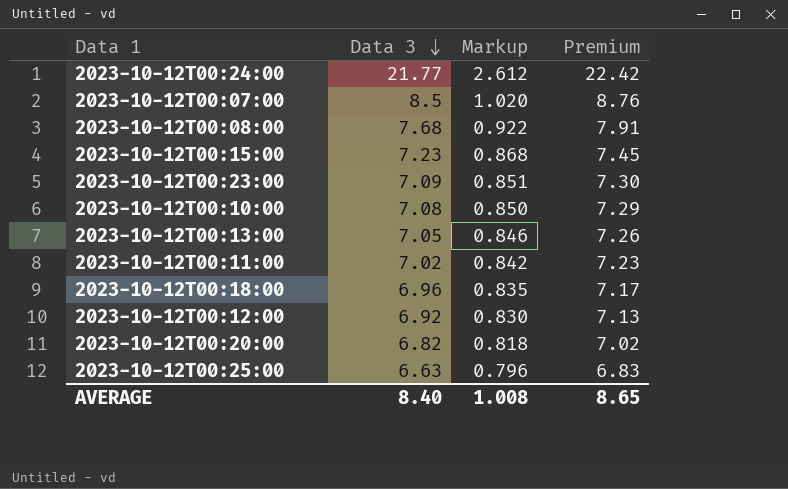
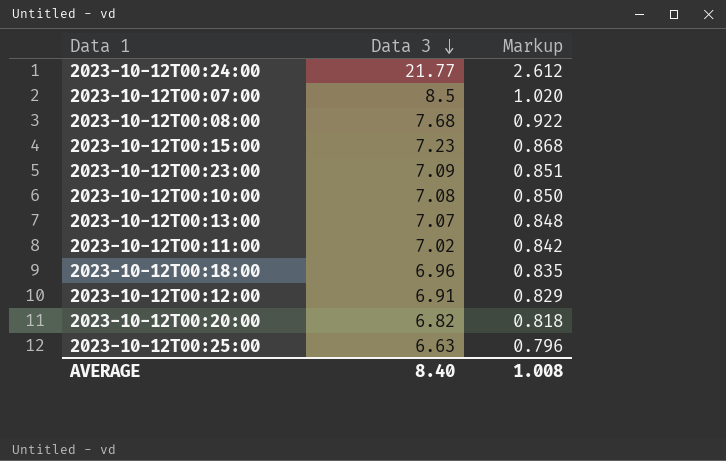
column Premium | formula: [Data 3] * 1.03 -> none
2023-10-12T00:13:00 | Data 3: 7.05 -> 7.07
2023-10-12T00:13:00 | Markup: 0.846 -> 0.848
2023-10-12T00:12:00 | Data 3: 6.92 -> 6.91
2023-10-12T00:12:00 | Markup: 0.830 -> 0.829

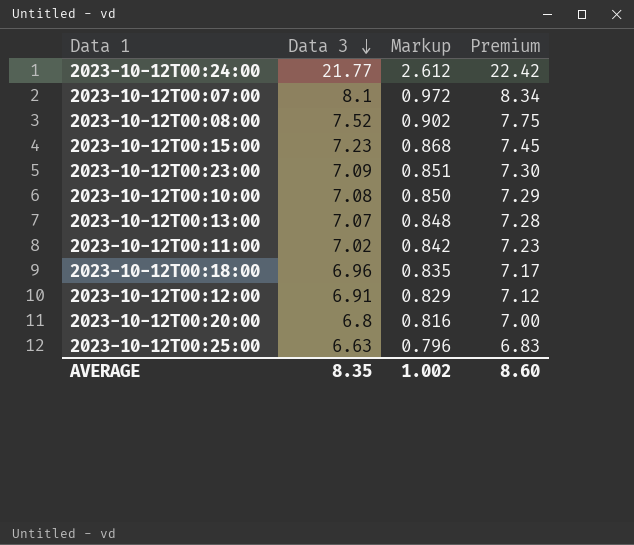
column Premium | formula: none -> [Data 3] * 1.03
2023-10-12T00:07:00 | Data 3: 8.5 -> 8.1
2023-10-12T00:07:00 | Markup: 1.020 -> 0.972
2023-10-12T00:08:00 | Data 3: 7.68 -> 7.52
2023-10-12T00:08:00 | Markup: 0.922 -> 0.902
2023-10-12T00:20:00 | Data 3: 6.82 -> 6.8
2023-10-12T00:20:00 | Markup: 0.818 -> 0.816
AVERAGE | Data 3: 8.40 -> 8.35
AVERAGE | Markup: 1.008 -> 1.002

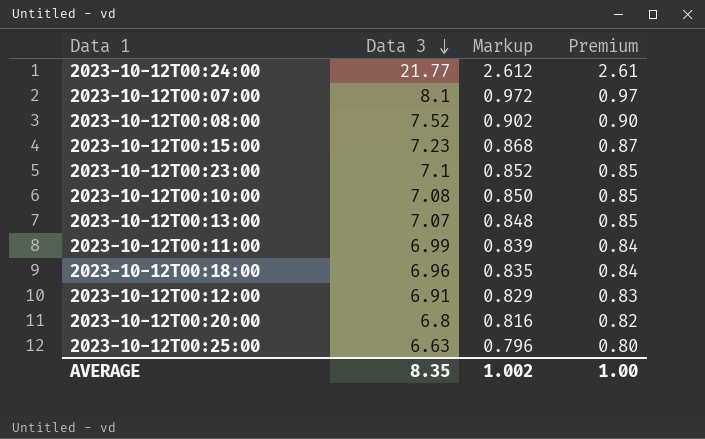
column Premium | formula: [Data 3] * 1.03 -> [Data 3] * 0.12
2023-10-12T00:23:00 | Data 3: 7.09 -> 7.1
2023-10-12T00:23:00 | Markup: 0.851 -> 0.852
2023-10-12T00:11:00 | Data 3: 7.02 -> 6.99
2023-10-12T00:11:00 | Markup: 0.842 -> 0.839
AVERAGE | Premium: 8.60 -> 1.00

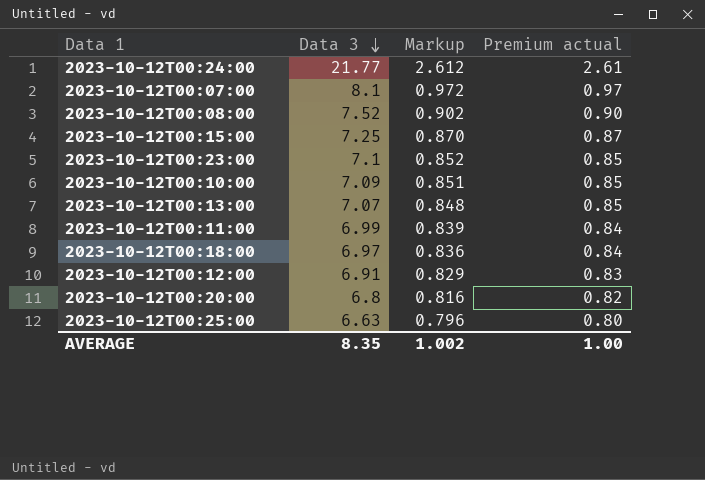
column name: Premium -> Premium actual
2023-10-12T00:15:00 | Data 3: 7.23 -> 7.25
2023-10-12T00:15:00 | Markup: 0.868 -> 0.870
2023-10-12T00:10:00 | Data 3: 7.08 -> 7.09
2023-10-12T00:10:00 | Markup: 0.850 -> 0.851
2023-10-12T00:18:00 | Data 3: 6.96 -> 6.97
2023-10-12T00:18:00 | Markup: 0.835 -> 0.836

